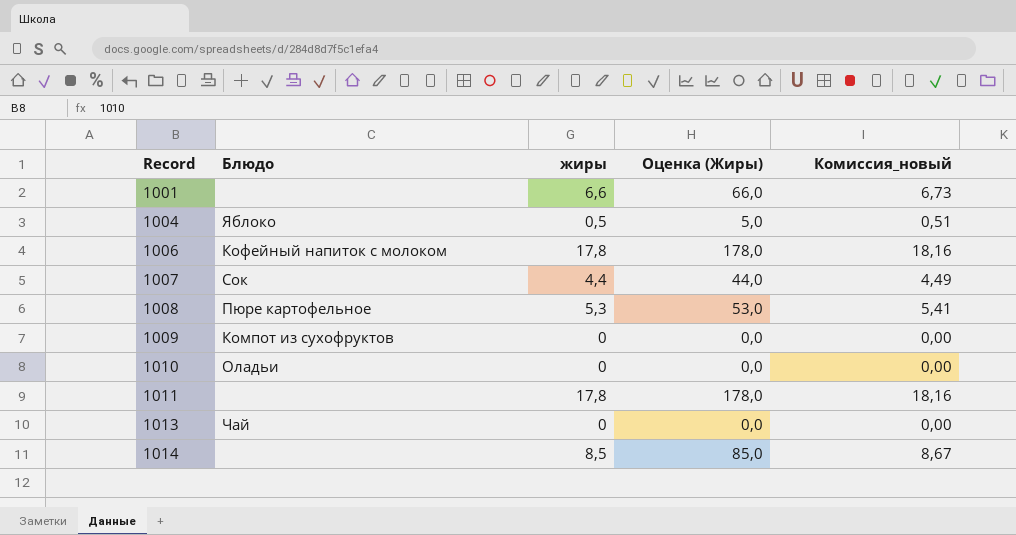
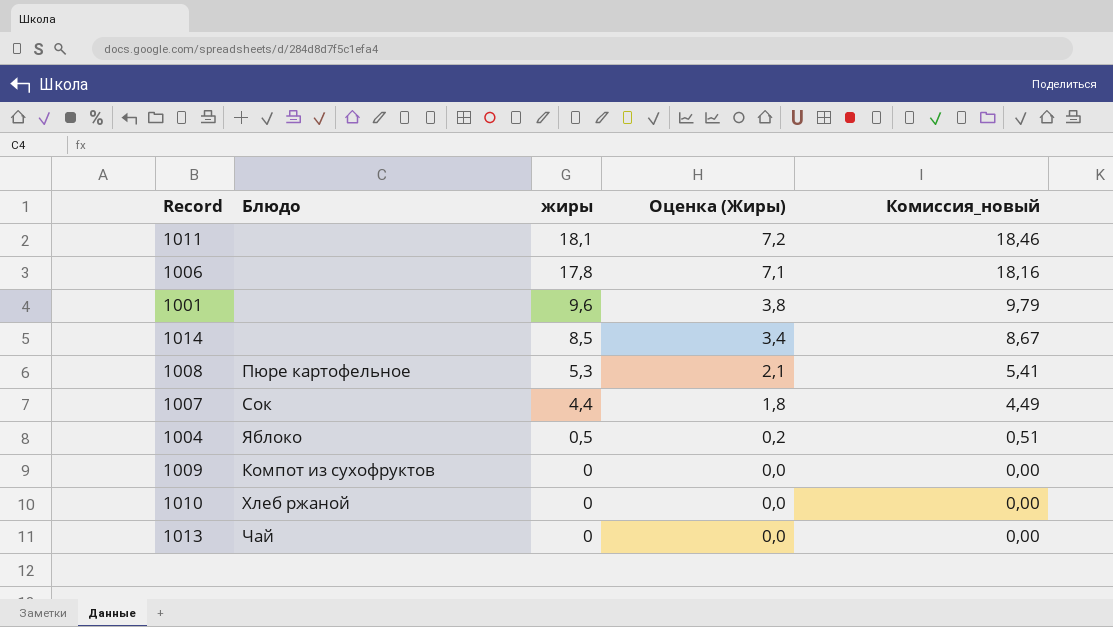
row order: Record ascending -> жиры descending
column Оценка (Жиры) | formula: [жиры] * 10 -> [жиры] * 0,4
1011 | жиры: 17,8 -> 18,1
1011 | Комиссия_новый: 18,16 -> 18,46
1006 | Блюдо: Кофейный напиток с молоком -> none
1001 | жиры: 6,6 -> 9,6
1001 | Комиссия_новый: 6,73 -> 9,79
1010 | Блюдо: Оладьи -> Хлеб ржаной

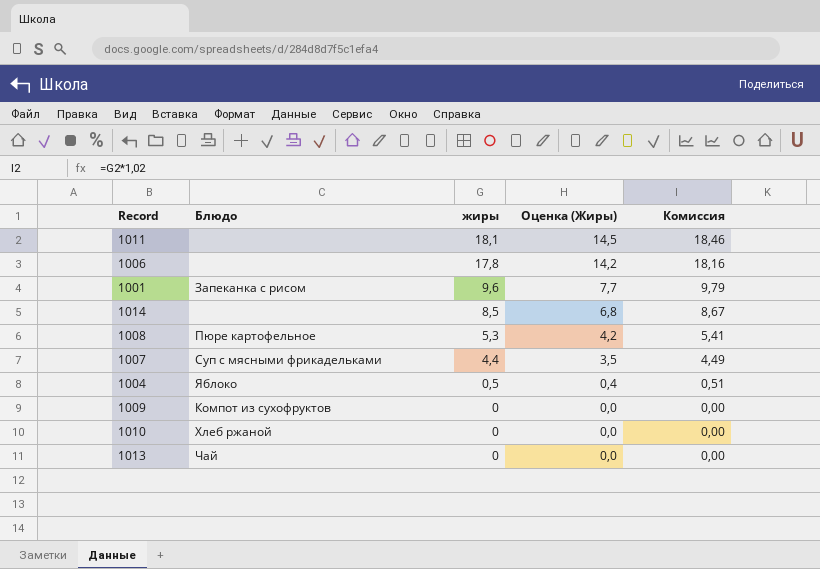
column Оценка (Жиры) | formula: [жиры] * 0,4 -> [жиры] * 0,8
column name: Комиссия_новый -> Комиссия
1001 | Блюдо: none -> Запеканка с рисом
1007 | Блюдо: Сок -> Суп с мясными фрикадельками

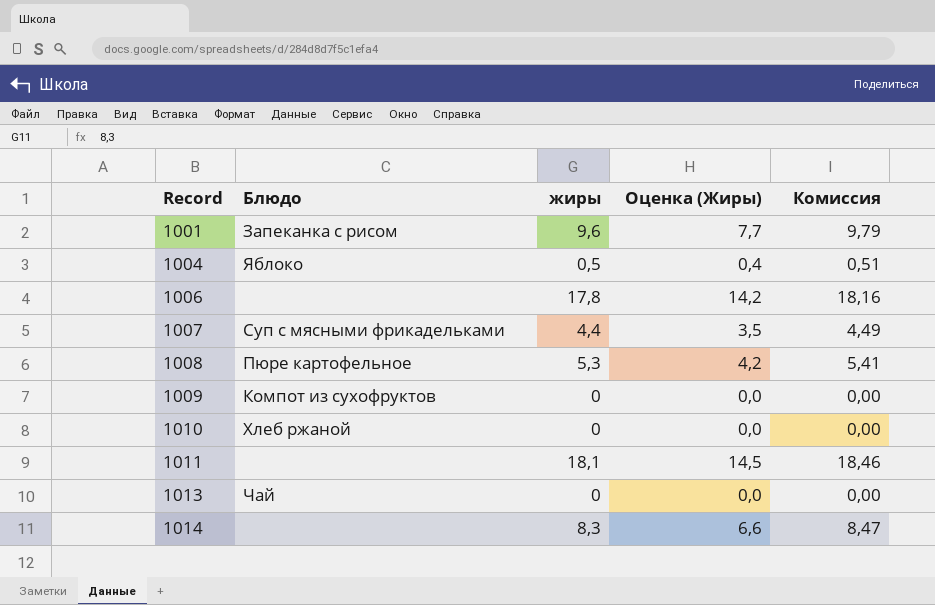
row order: жиры descending -> Record ascending
1014 | жиры: 8,5 -> 8,3
1014 | Оценка (Жиры): 6,8 -> 6,6
1014 | Комиссия: 8,67 -> 8,47

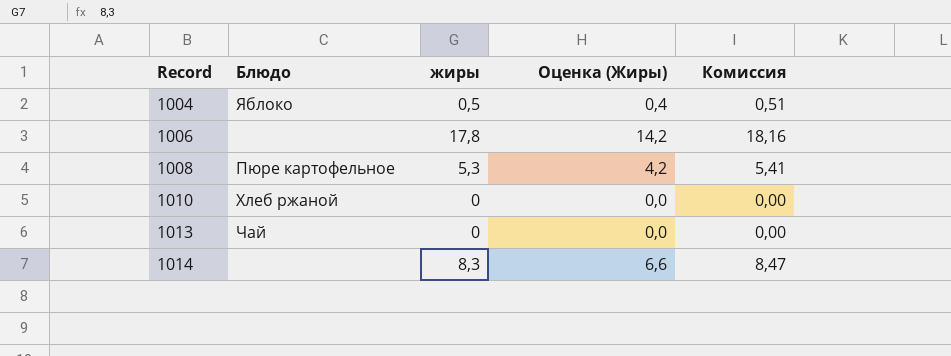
row 1001: Запеканка с рисом | 9,6 | 7,7 | 9,79 -> none
row 1007: Суп с мясными фрикадельками | 4,4 | 3,5 | 4,49 -> none
row 1009: Компот из сухофруктов | 0 | 0,0 | 0,00 -> none
row 1011: none | 18,1 | 14,5 | 18,46 -> none

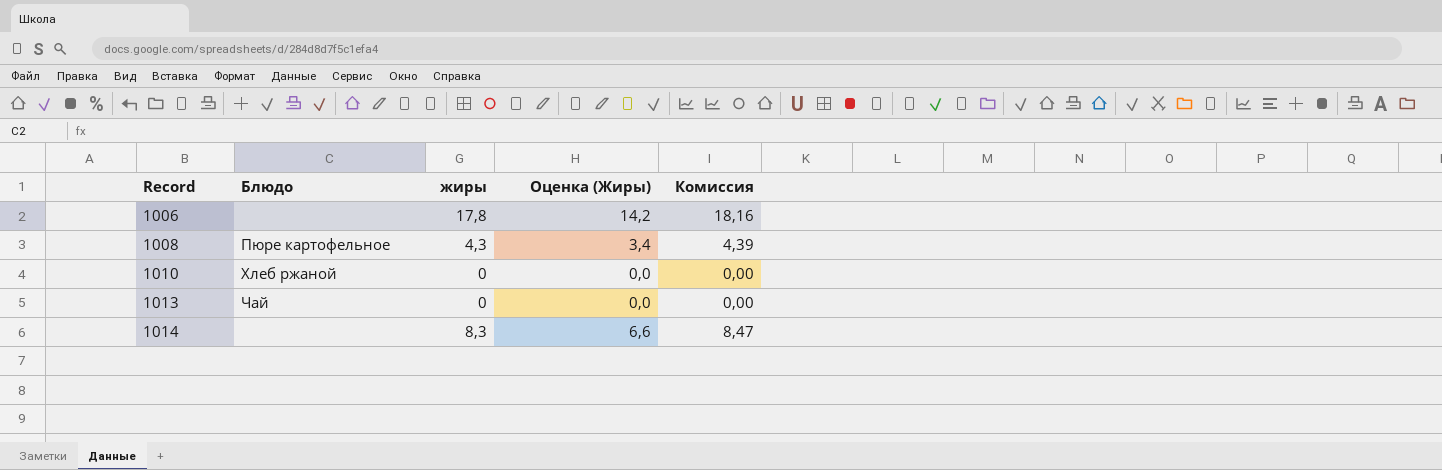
row 1004: Яблоко | 0,5 | 0,4 | 0,51 -> none
1008 | жиры: 5,3 -> 4,3
1008 | Оценка (Жиры): 4,2 -> 3,4
1008 | Комиссия: 5,41 -> 4,39

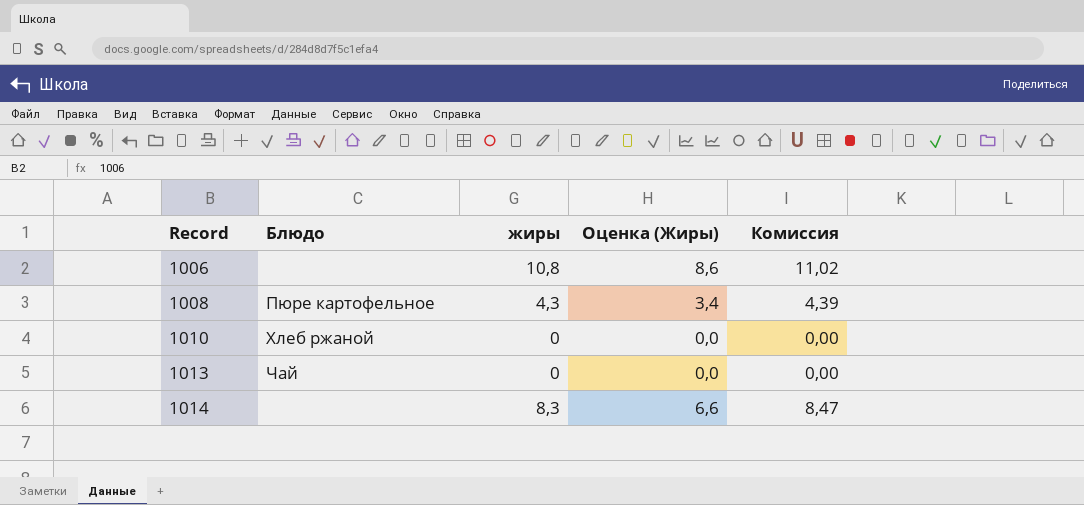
1006 | жиры: 17,8 -> 10,8
1006 | Оценка (Жиры): 14,2 -> 8,6
1006 | Комиссия: 18,16 -> 11,02

